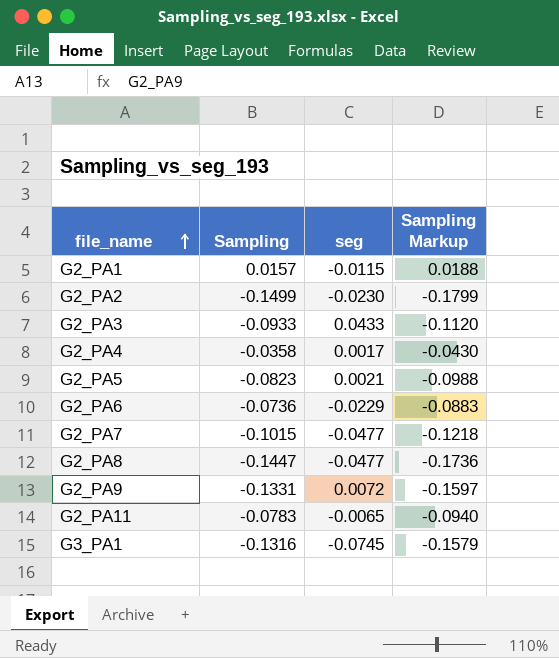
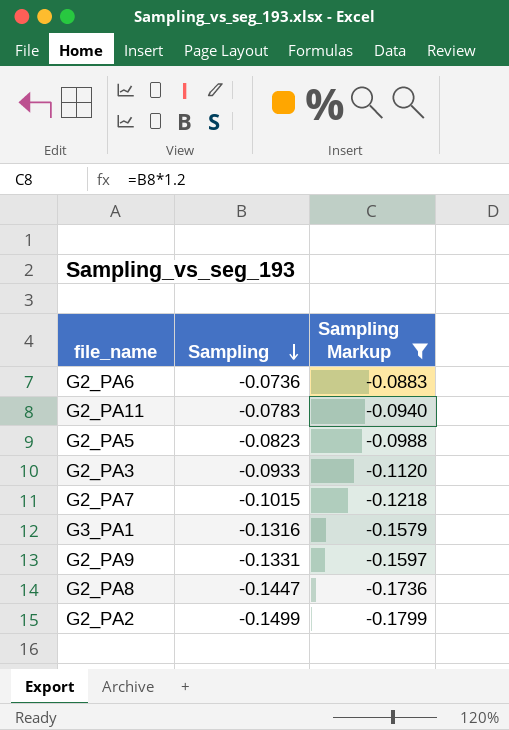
filter: none -> Sampling Markup <= -0.0883
row order: file_name ascending -> Sampling descending
column seg | position: 3 -> none

